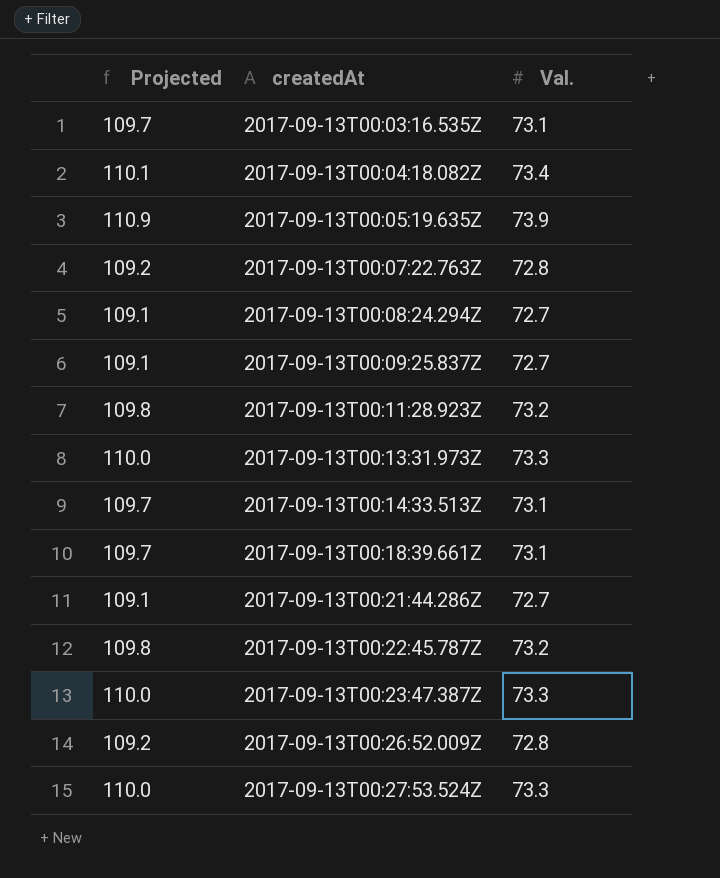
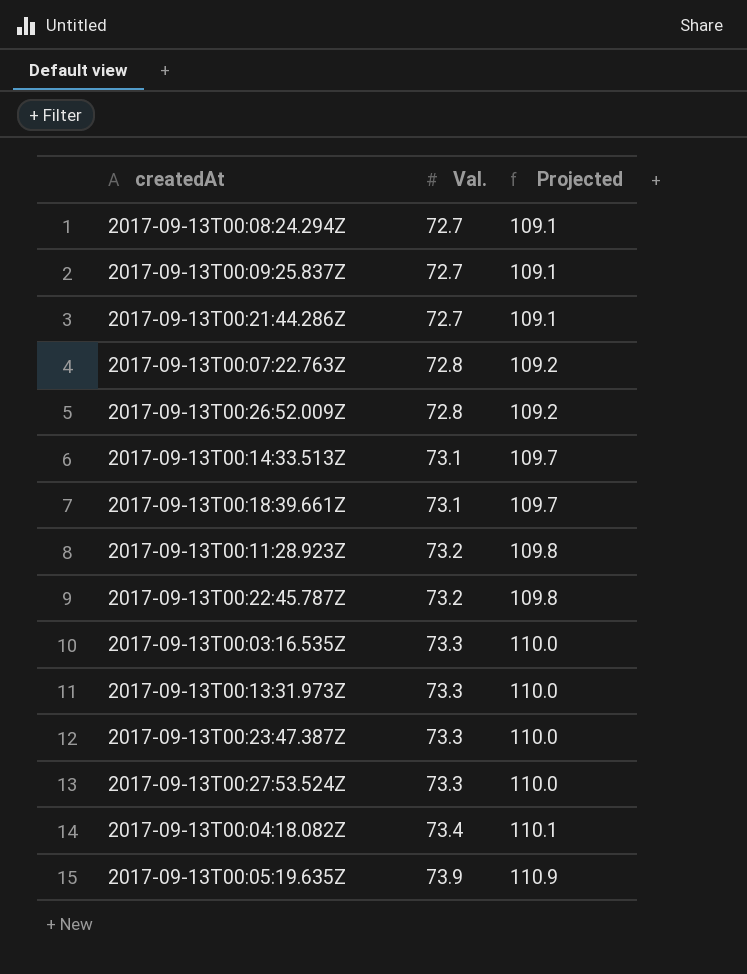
row order: createdAt ascending -> Val. ascending
column Projected | position: 1 -> 3
2017-09-13T00:03:16.535Z | Val.: 73.1 -> 73.3
2017-09-13T00:03:16.535Z | Projected: 109.7 -> 110.0

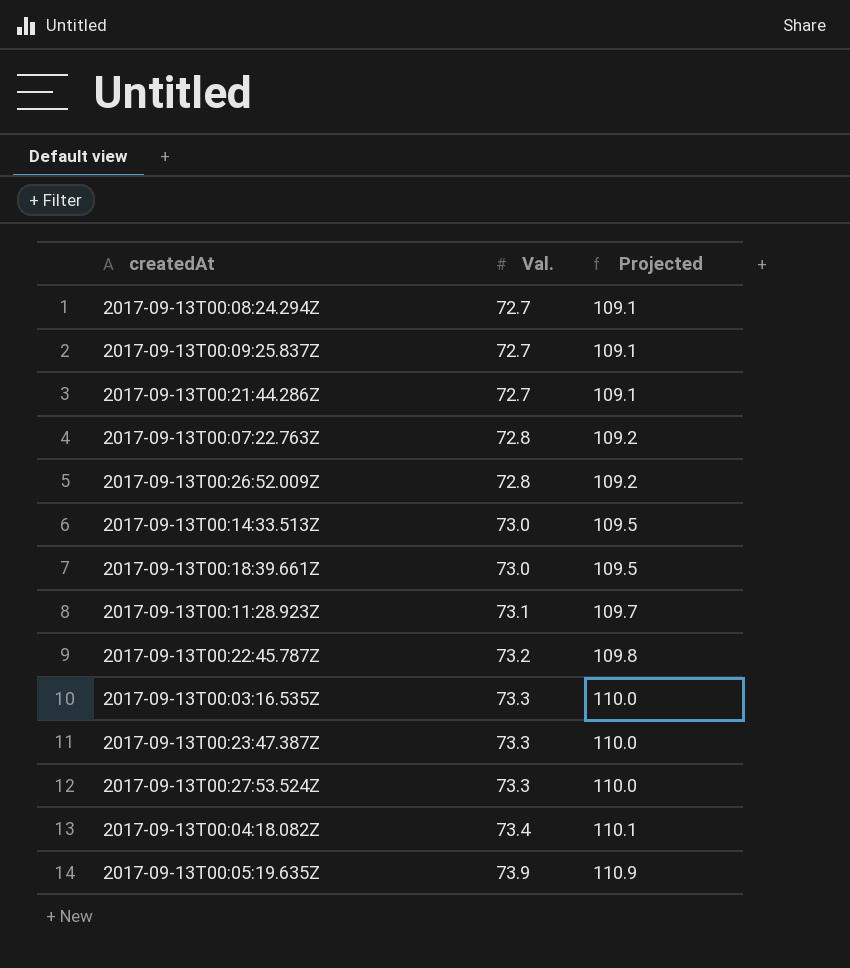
row 2017-09-13T00:13:31.973Z: 73.3 | 110.0 -> none
2017-09-13T00:14:33.513Z | Val.: 73.1 -> 73.0
2017-09-13T00:14:33.513Z | Projected: 109.7 -> 109.5
2017-09-13T00:18:39.661Z | Val.: 73.1 -> 73.0
2017-09-13T00:18:39.661Z | Projected: 109.7 -> 109.5
2017-09-13T00:11:28.923Z | Val.: 73.2 -> 73.1
2017-09-13T00:11:28.923Z | Projected: 109.8 -> 109.7

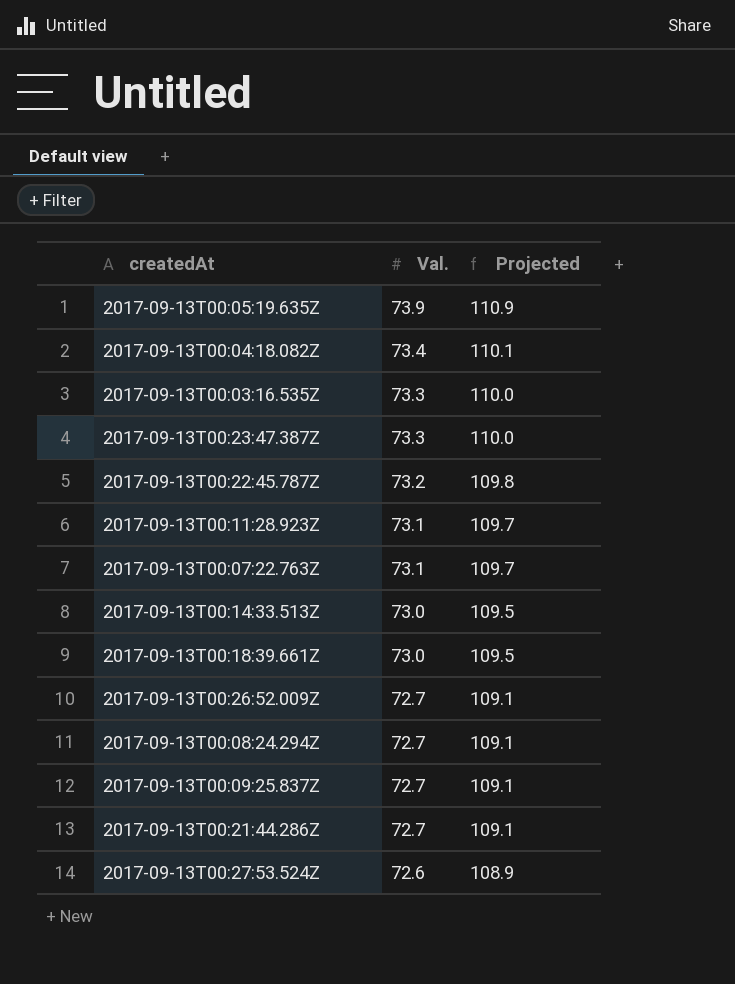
row order: Val. ascending -> Val. descending
2017-09-13T00:07:22.763Z | Val.: 72.8 -> 73.1
2017-09-13T00:07:22.763Z | Projected: 109.2 -> 109.7
2017-09-13T00:26:52.009Z | Val.: 72.8 -> 72.7
2017-09-13T00:26:52.009Z | Projected: 109.2 -> 109.1
2017-09-13T00:27:53.524Z | Val.: 73.3 -> 72.6
2017-09-13T00:27:53.524Z | Projected: 110.0 -> 108.9

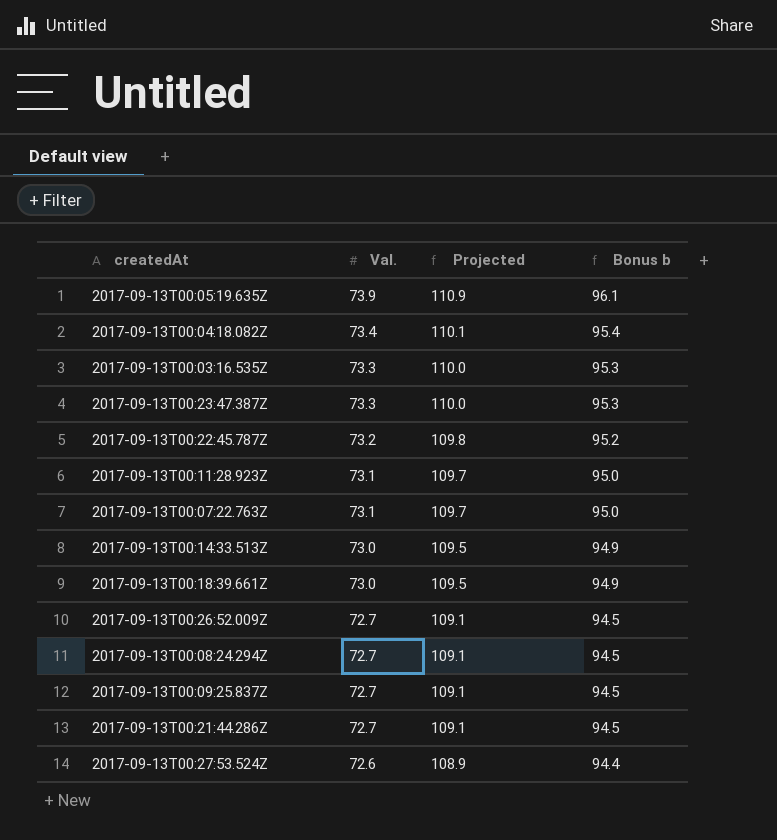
column Bonus b | formula: none -> [Val.] * 1.3

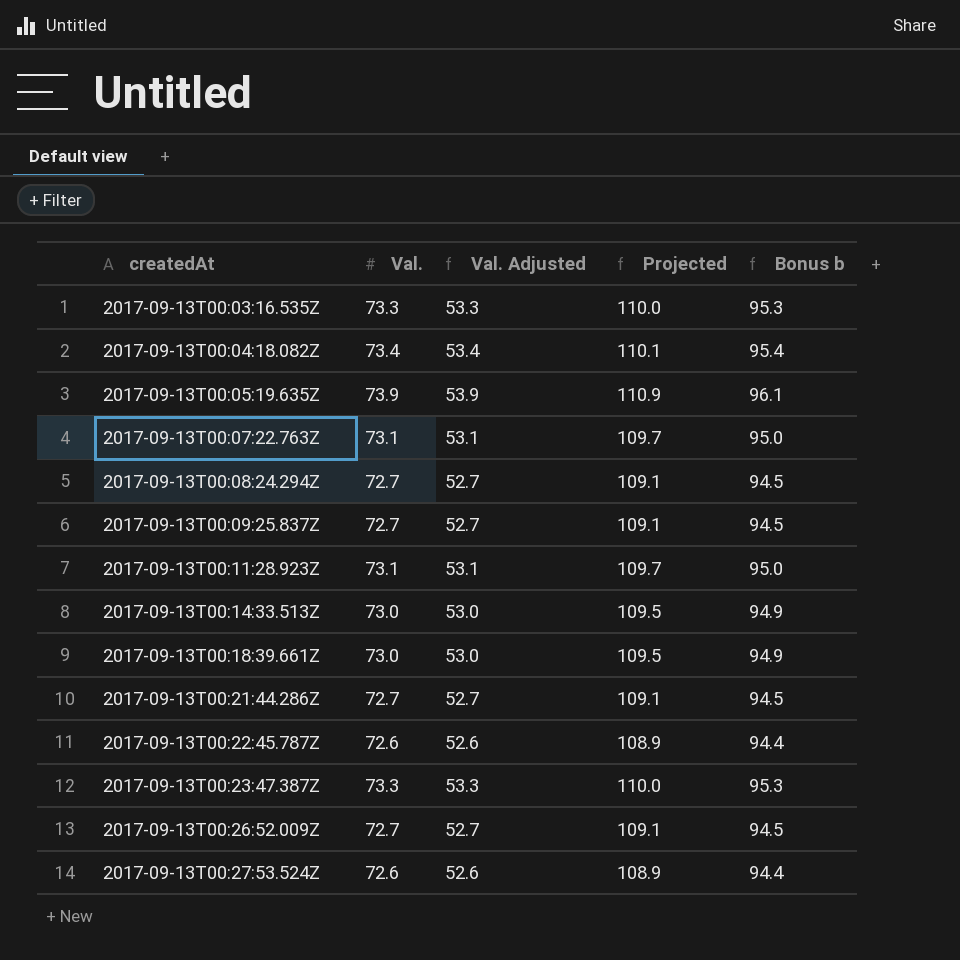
row order: Val. descending -> createdAt ascending
column Val. Adjusted | formula: none -> [Val.] - 20
2017-09-13T00:22:45.787Z | Val.: 73.2 -> 72.6
2017-09-13T00:22:45.787Z | Projected: 109.8 -> 108.9
2017-09-13T00:22:45.787Z | Bonus b: 95.2 -> 94.4

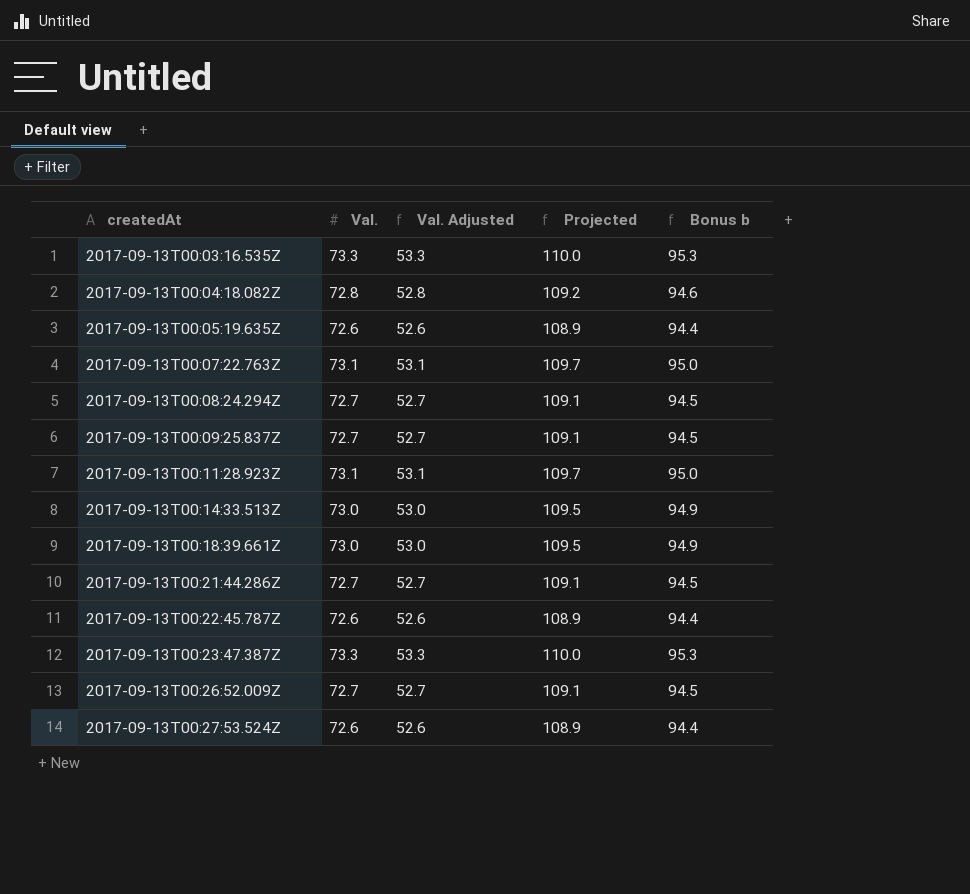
2017-09-13T00:04:18.082Z | Val.: 73.4 -> 72.8
2017-09-13T00:04:18.082Z | Val. Adjusted: 53.4 -> 52.8
2017-09-13T00:04:18.082Z | Projected: 110.1 -> 109.2
2017-09-13T00:04:18.082Z | Bonus b: 95.4 -> 94.6
2017-09-13T00:05:19.635Z | Val.: 73.9 -> 72.6
2017-09-13T00:05:19.635Z | Val. Adjusted: 53.9 -> 52.6
2017-09-13T00:05:19.635Z | Projected: 110.9 -> 108.9
2017-09-13T00:05:19.635Z | Bonus b: 96.1 -> 94.4

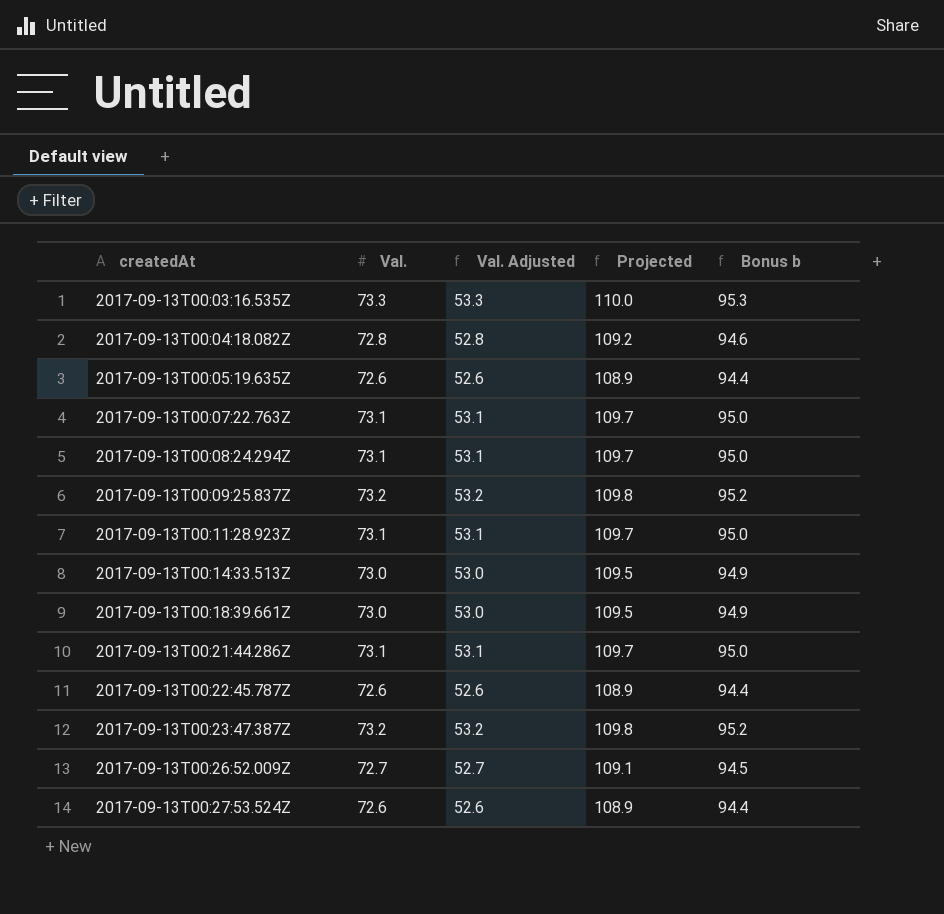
2017-09-13T00:08:24.294Z | Val.: 72.7 -> 73.1
2017-09-13T00:08:24.294Z | Val. Adjusted: 52.7 -> 53.1
2017-09-13T00:08:24.294Z | Projected: 109.1 -> 109.7
2017-09-13T00:08:24.294Z | Bonus b: 94.5 -> 95.0
2017-09-13T00:09:25.837Z | Val.: 72.7 -> 73.2
2017-09-13T00:09:25.837Z | Val. Adjusted: 52.7 -> 53.2
2017-09-13T00:09:25.837Z | Projected: 109.1 -> 109.8
2017-09-13T00:09:25.837Z | Bonus b: 94.5 -> 95.2
2017-09-13T00:21:44.286Z | Val.: 72.7 -> 73.1
2017-09-13T00:21:44.286Z | Val. Adjusted: 52.7 -> 53.1
2017-09-13T00:21:44.286Z | Projected: 109.1 -> 109.7
2017-09-13T00:21:44.286Z | Bonus b: 94.5 -> 95.0
2017-09-13T00:23:47.387Z | Val.: 73.3 -> 73.2
2017-09-13T00:23:47.387Z | Val. Adjusted: 53.3 -> 53.2
2017-09-13T00:23:47.387Z | Projected: 110.0 -> 109.8
2017-09-13T00:23:47.387Z | Bonus b: 95.3 -> 95.2

